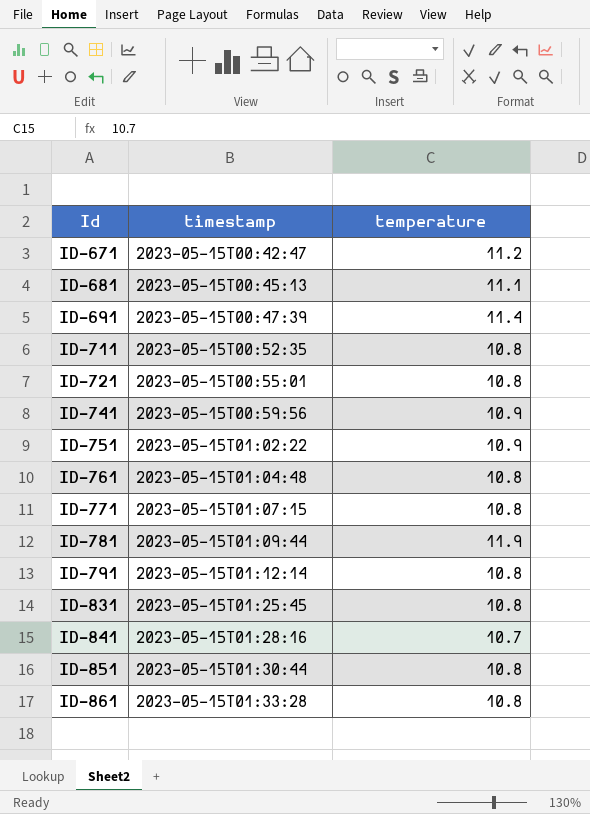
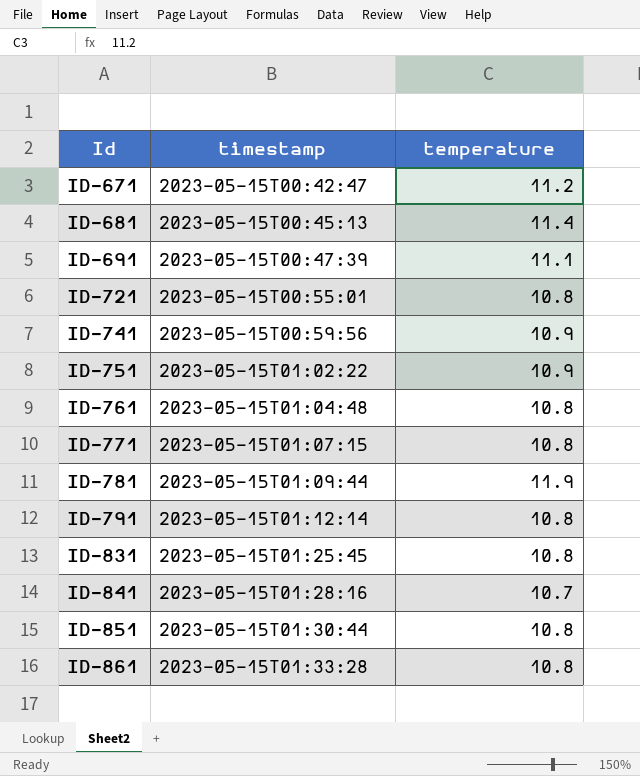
row ID-711: 2023-05-15T00:52:35 | 10.8 -> none
ID-681 | temperature: 11.1 -> 11.4
ID-691 | temperature: 11.4 -> 11.1

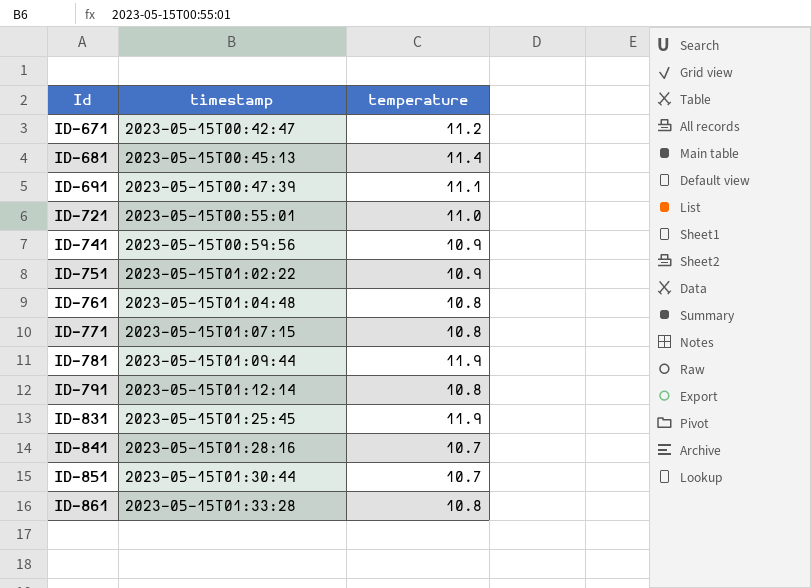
ID-721 | temperature: 10.8 -> 11.0
ID-831 | temperature: 10.8 -> 11.9
ID-851 | temperature: 10.8 -> 10.7

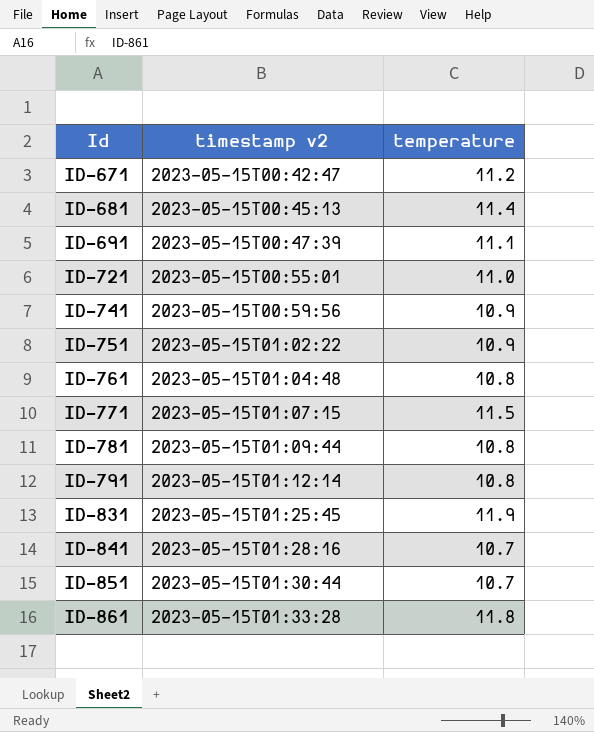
column name: timestamp -> timestamp v2
ID-771 | temperature: 10.8 -> 11.5
ID-781 | temperature: 11.9 -> 10.8
ID-861 | temperature: 10.8 -> 11.8

